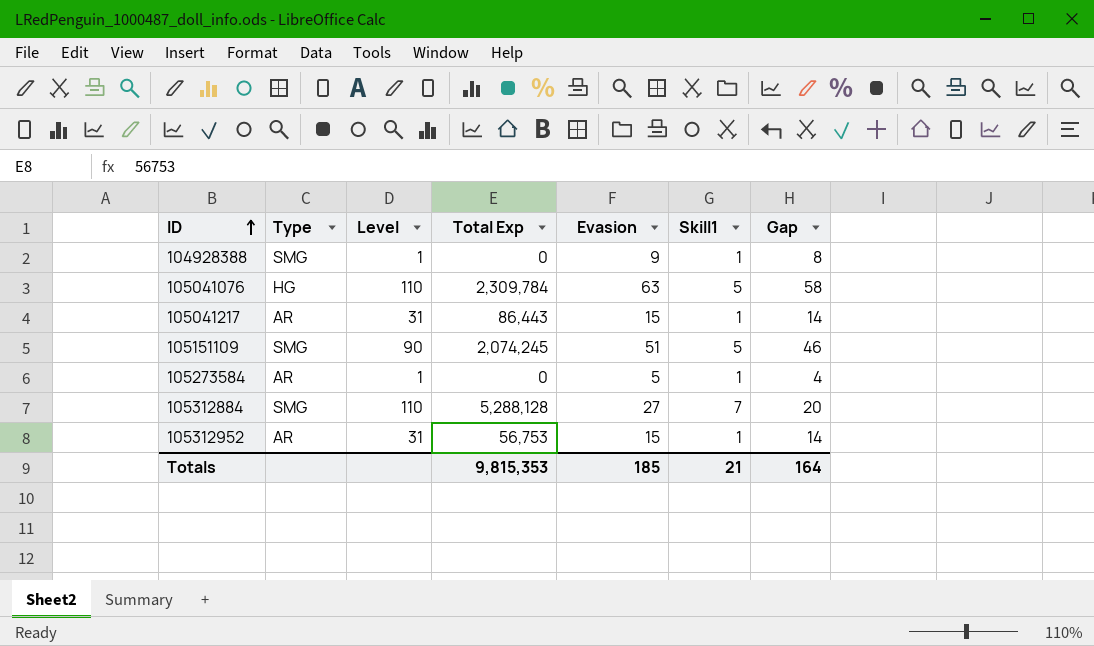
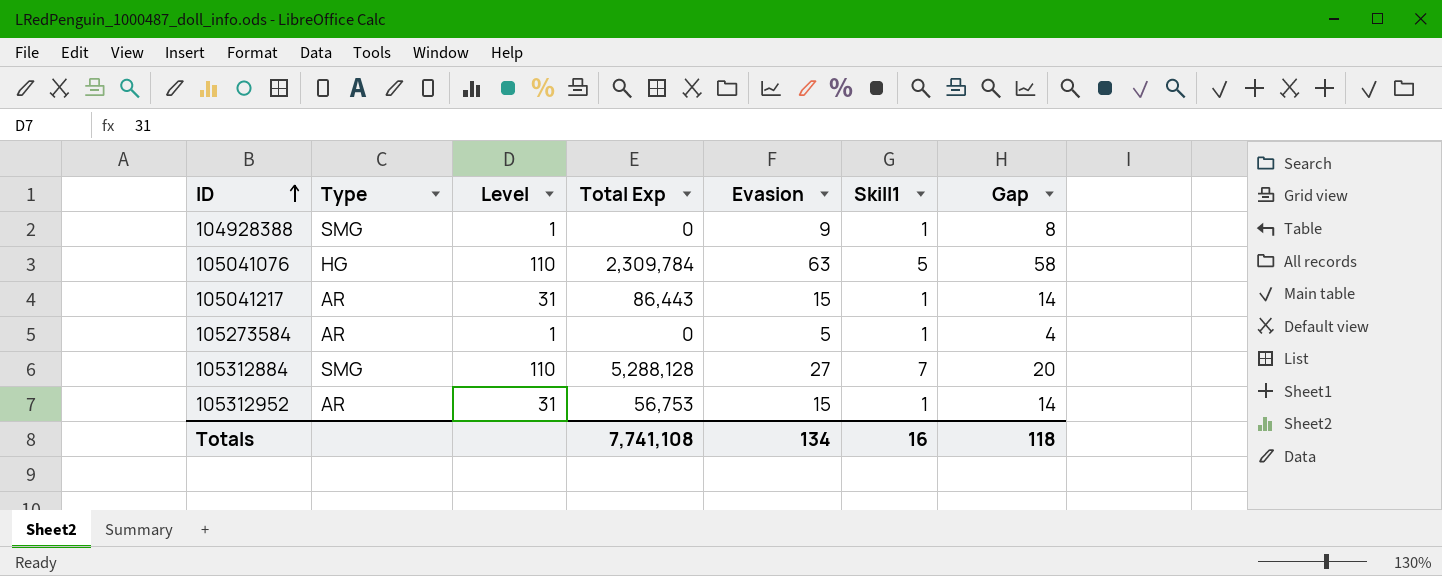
row 105151109: SMG | 90 | 2,074,245 | 51 | 5 | 46 -> none
Totals | Total Exp: 9,815,353 -> 7,741,108
Totals | Evasion: 185 -> 134
Totals | Skill1: 21 -> 16
Totals | Gap: 164 -> 118

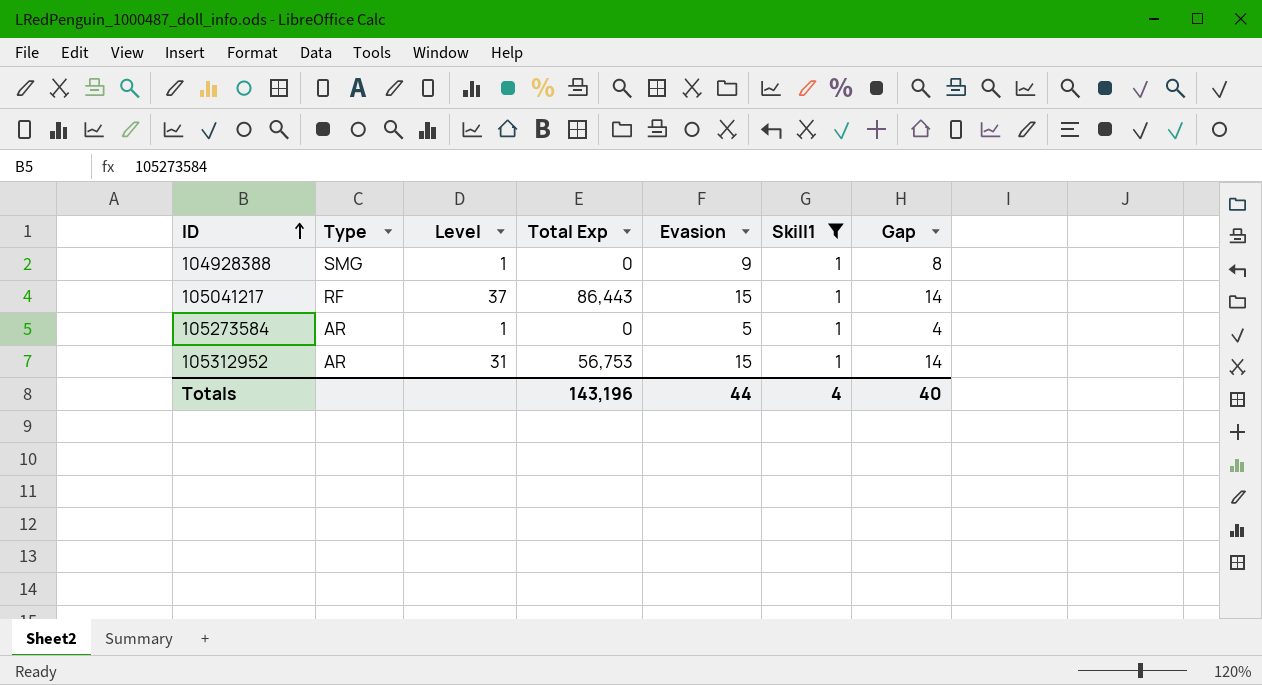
filter: none -> Skill1 = 1
105041217 | Type: AR -> RF
105041217 | Level: 31 -> 37
Totals | Total Exp: 7,741,108 -> 143,196
Totals | Evasion: 134 -> 44
Totals | Skill1: 16 -> 4
Totals | Gap: 118 -> 40

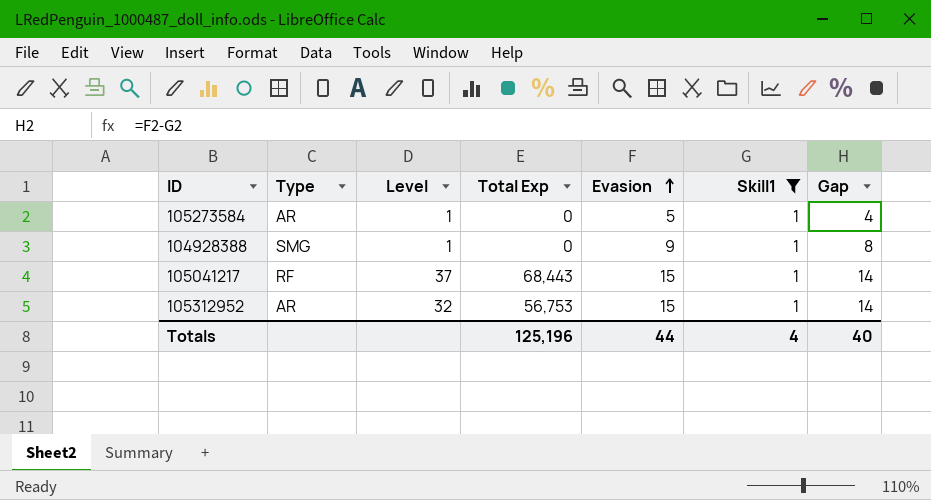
row order: ID ascending -> Evasion ascending
105041217 | Total Exp: 86,443 -> 68,443
105312952 | Level: 31 -> 32
Totals | Total Exp: 143,196 -> 125,196

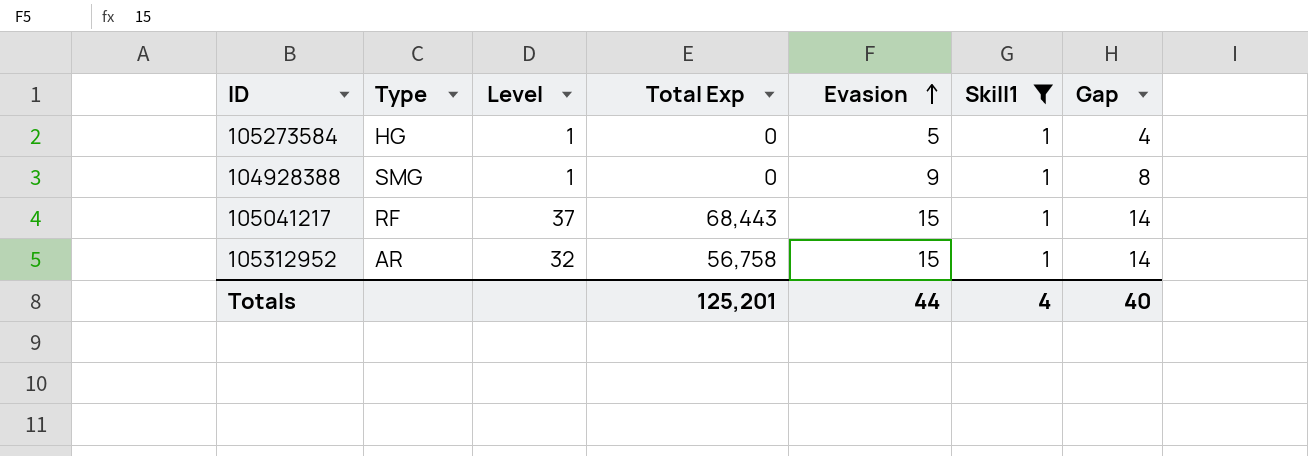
105273584 | Type: AR -> HG
105312952 | Total Exp: 56,753 -> 56,758
Totals | Total Exp: 125,196 -> 125,201

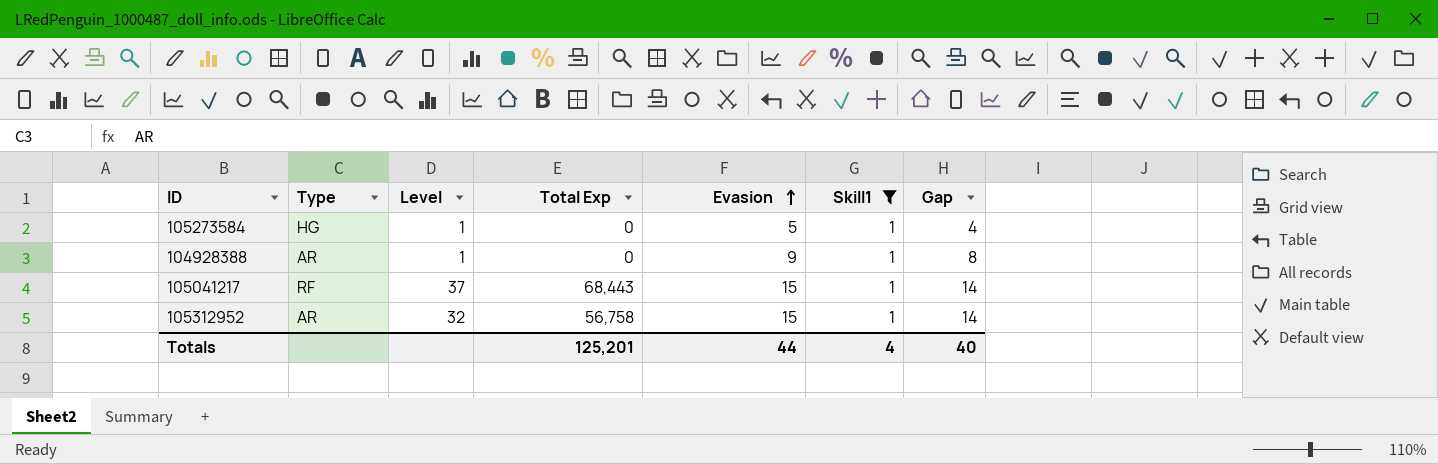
104928388 | Type: SMG -> AR

